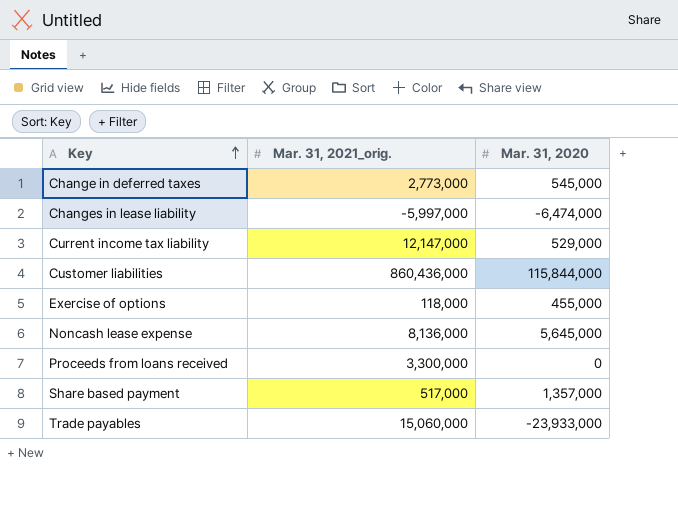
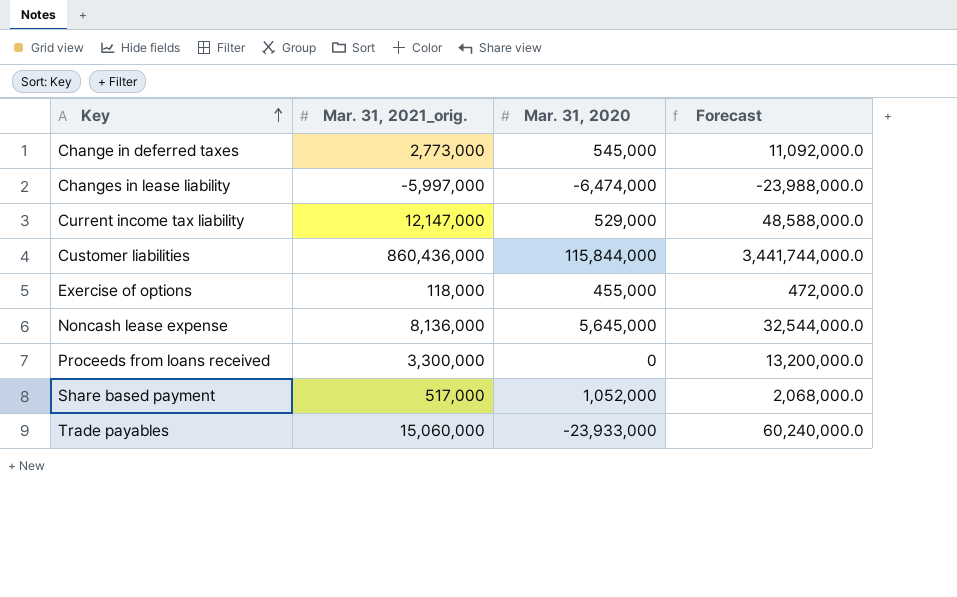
column Forecast | formula: none -> [Mar. 31, 2021_orig.] * 4
Share based payment | Mar. 31, 2020: 1,357,000 -> 1,052,000

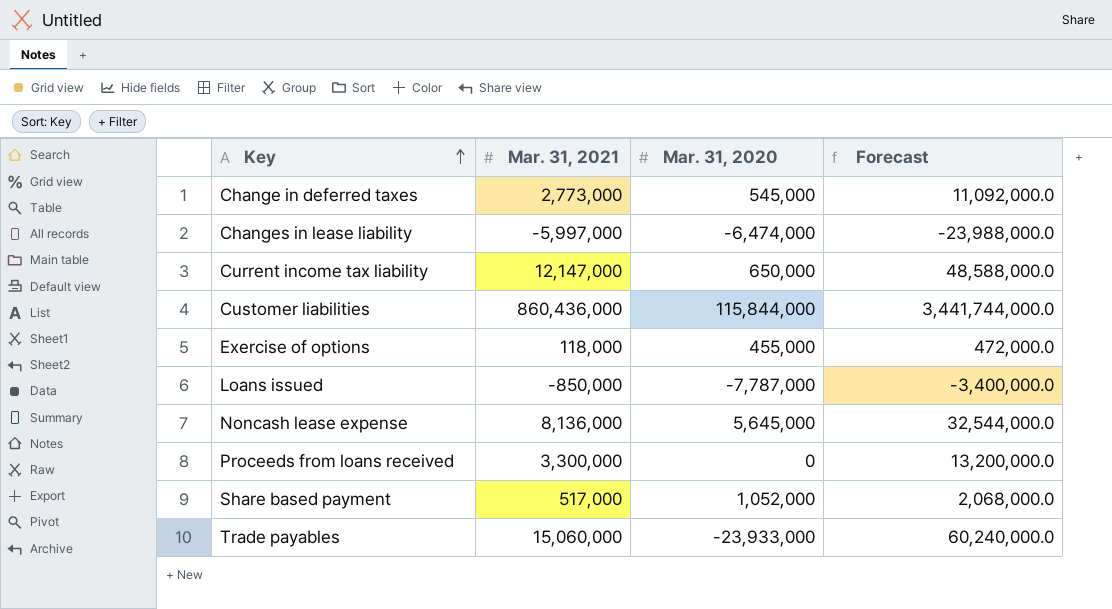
column name: Mar. 31, 2021_orig. -> Mar. 31, 2021
Current income tax liability | Mar. 31, 2020: 529,000 -> 650,000
row Loans issued: none -> -850,000 | -7,787,000 | -3,400,000.0

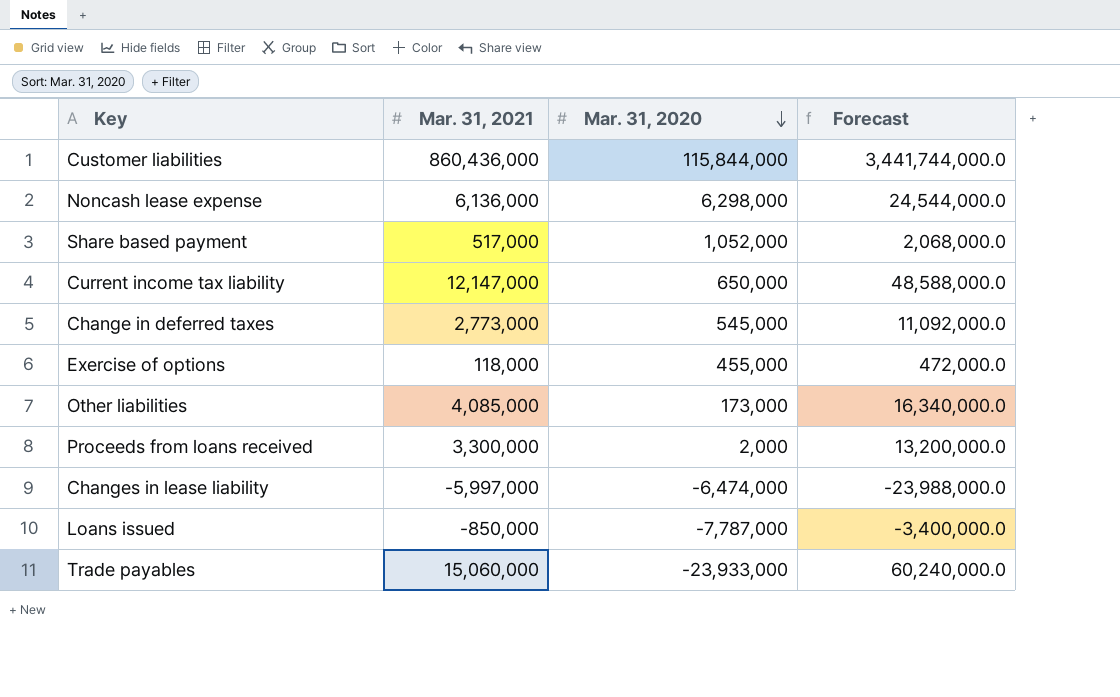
row order: Key ascending -> Mar. 31, 2020 descending
Noncash lease expense | Mar. 31, 2021: 8,136,000 -> 6,136,000
Noncash lease expense | Mar. 31, 2020: 5,645,000 -> 6,298,000
Noncash lease expense | Forecast: 32,544,000.0 -> 24,544,000.0
row Other liabilities: none -> 4,085,000 | 173,000 | 16,340,000.0
Proceeds from loans received | Mar. 31, 2020: 0 -> 2,000

